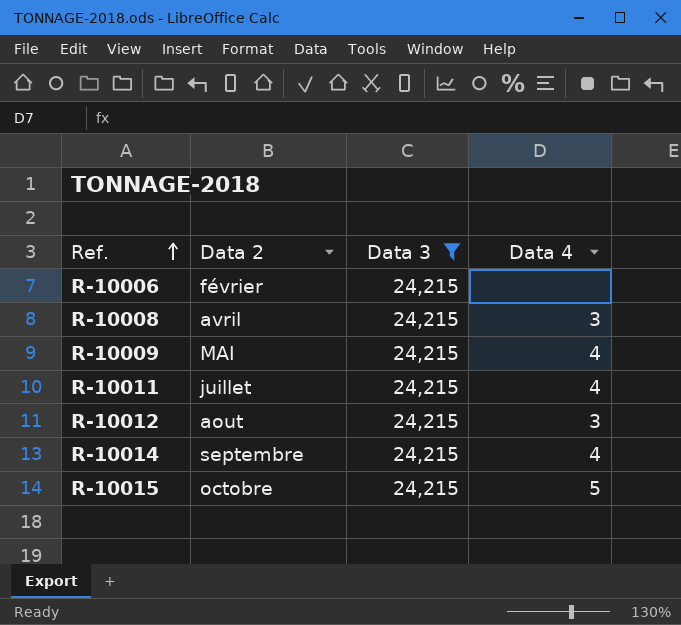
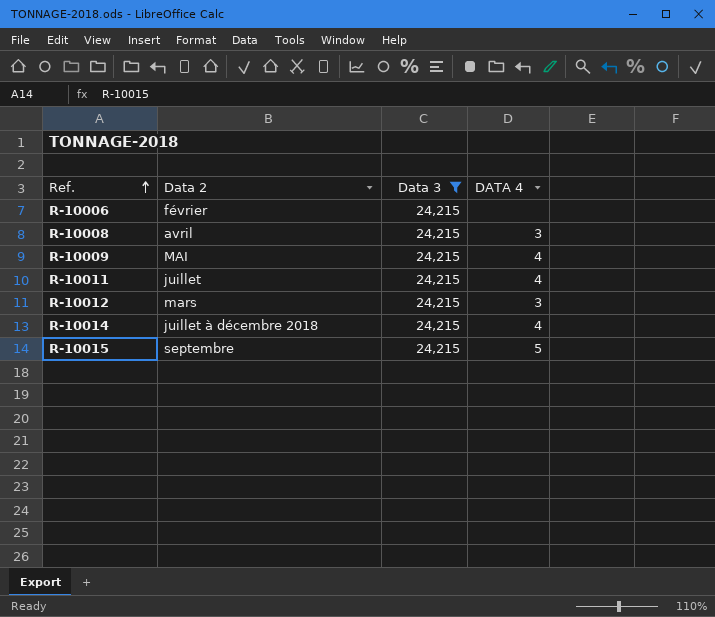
column name: Data 4 -> DATA 4
R-10012 | Data 2: aout -> mars
R-10014 | Data 2: septembre -> juillet à décembre 2018
R-10015 | Data 2: octobre -> septembre

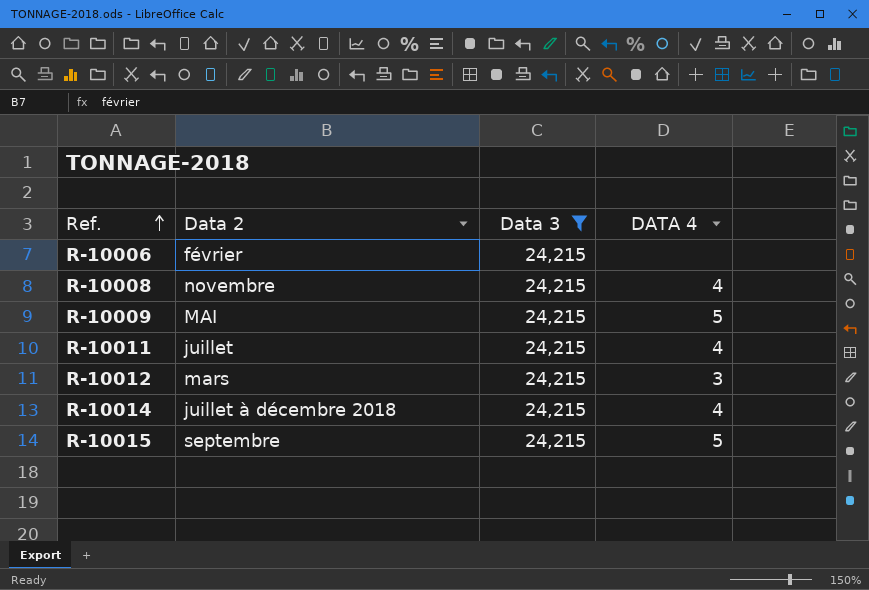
R-10008 | Data 2: avril -> novembre
R-10008 | DATA 4: 3 -> 4
R-10009 | DATA 4: 4 -> 5

